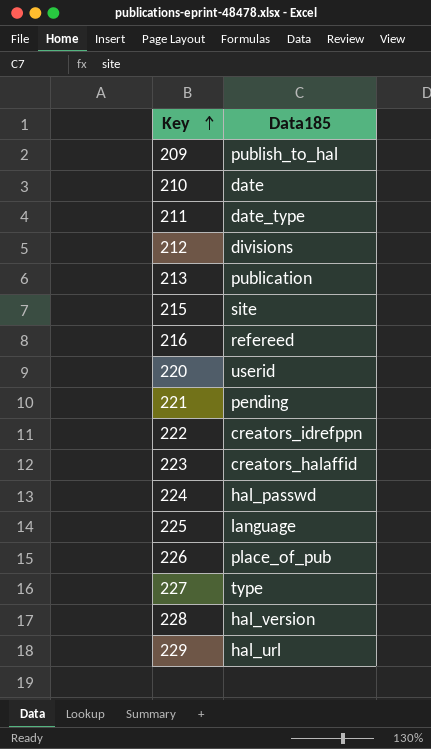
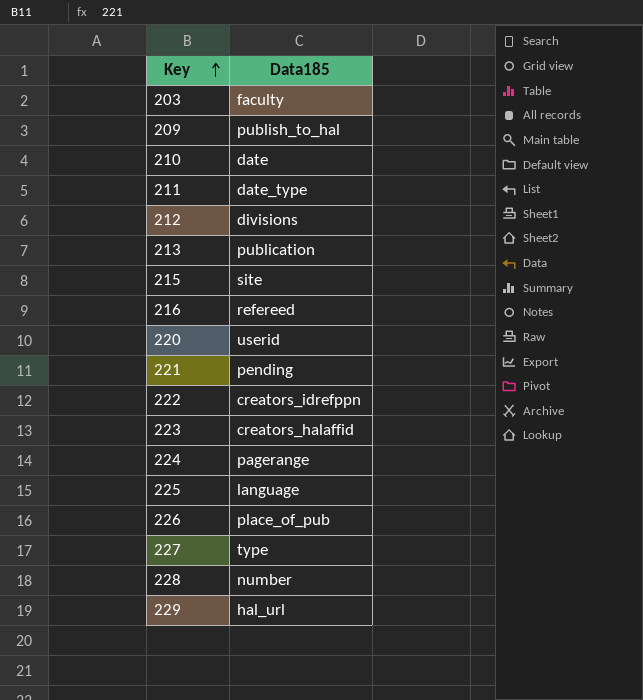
row 203: none -> faculty
224 | Data185: hal_passwd -> pagerange
228 | Data185: hal_version -> number

